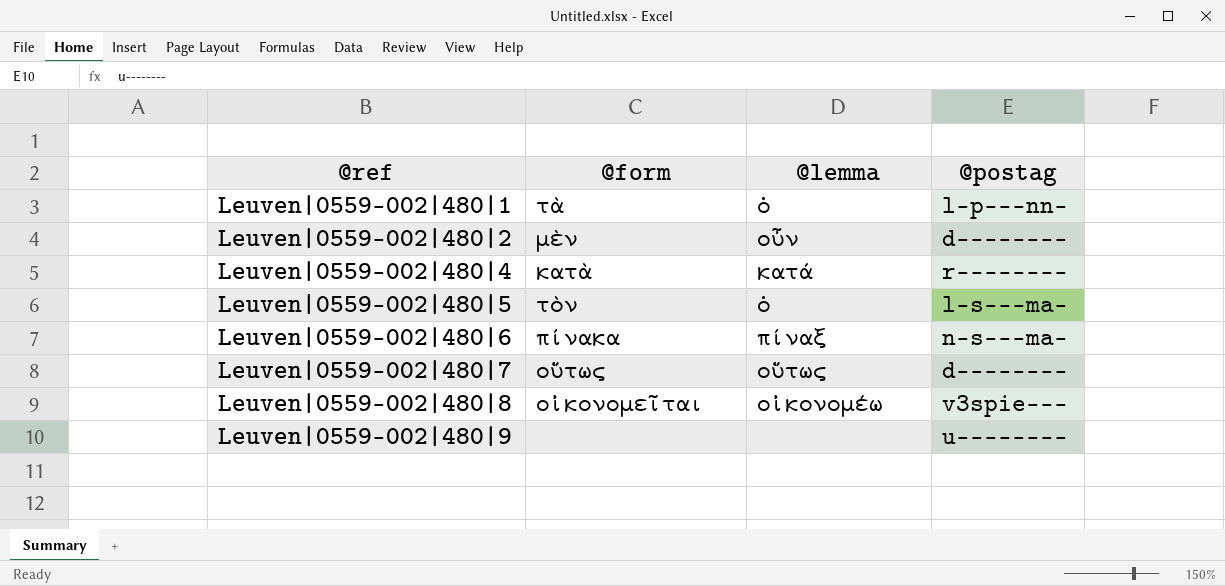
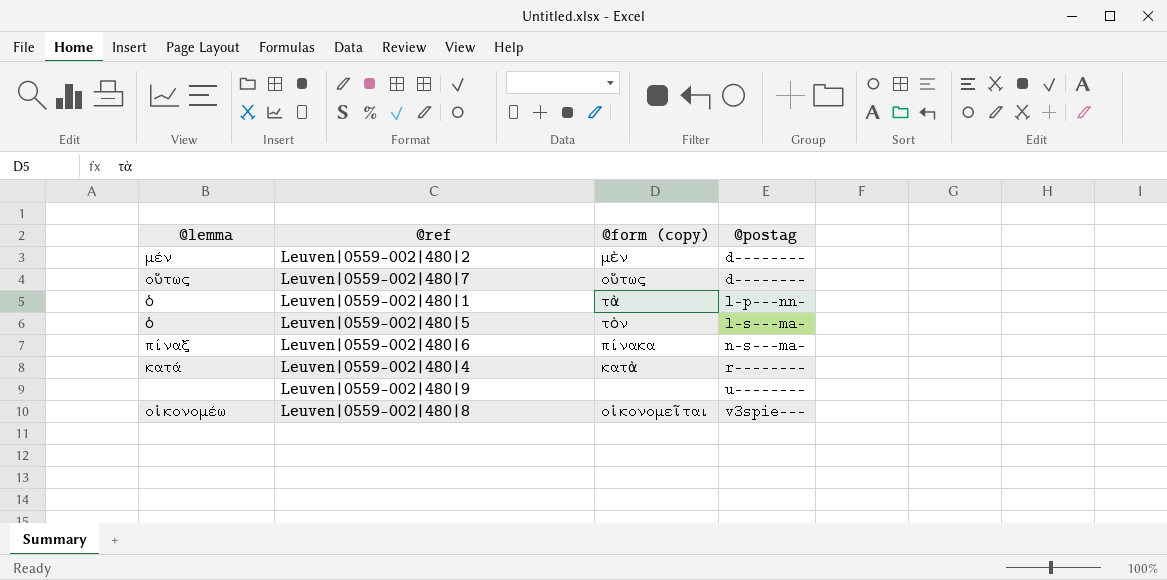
row order: @ref ascending -> @postag ascending
column @lemma | position: 3 -> 1
column name: @form -> @form (copy)
Leuven|0559-002|480|2 | @lemma: οὖν -> μέν

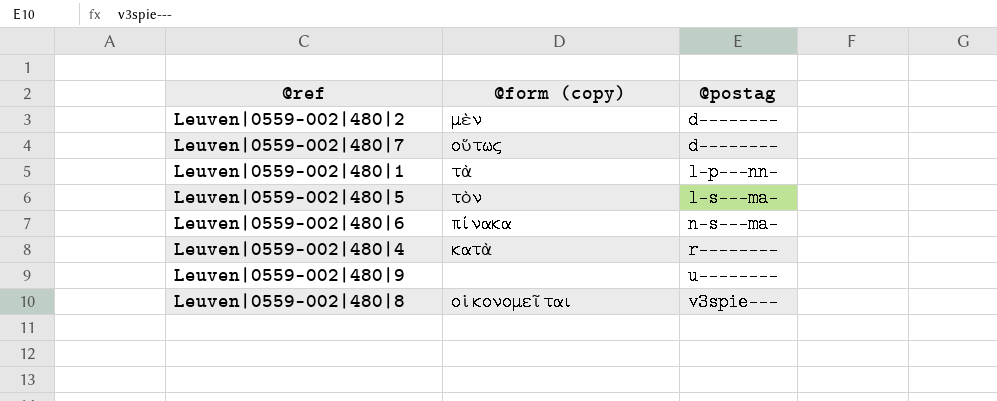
column @lemma | position: 1 -> none

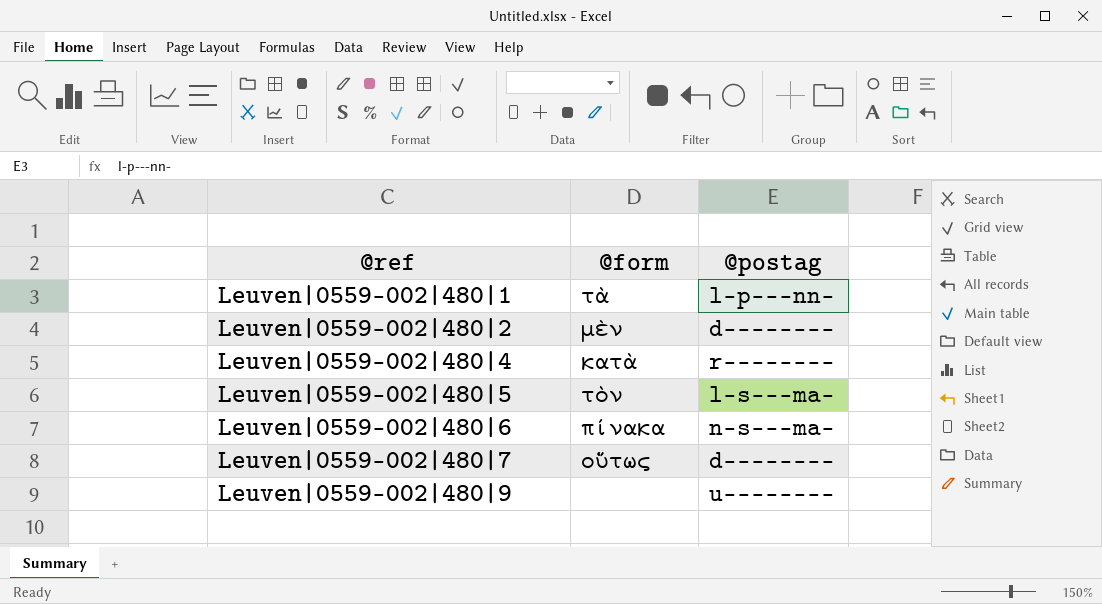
row order: @postag ascending -> @ref ascending
column name: @form (copy) -> @form
row Leuven|0559-002|480|8: οἰκονομεῖται | v3spie--- -> none

